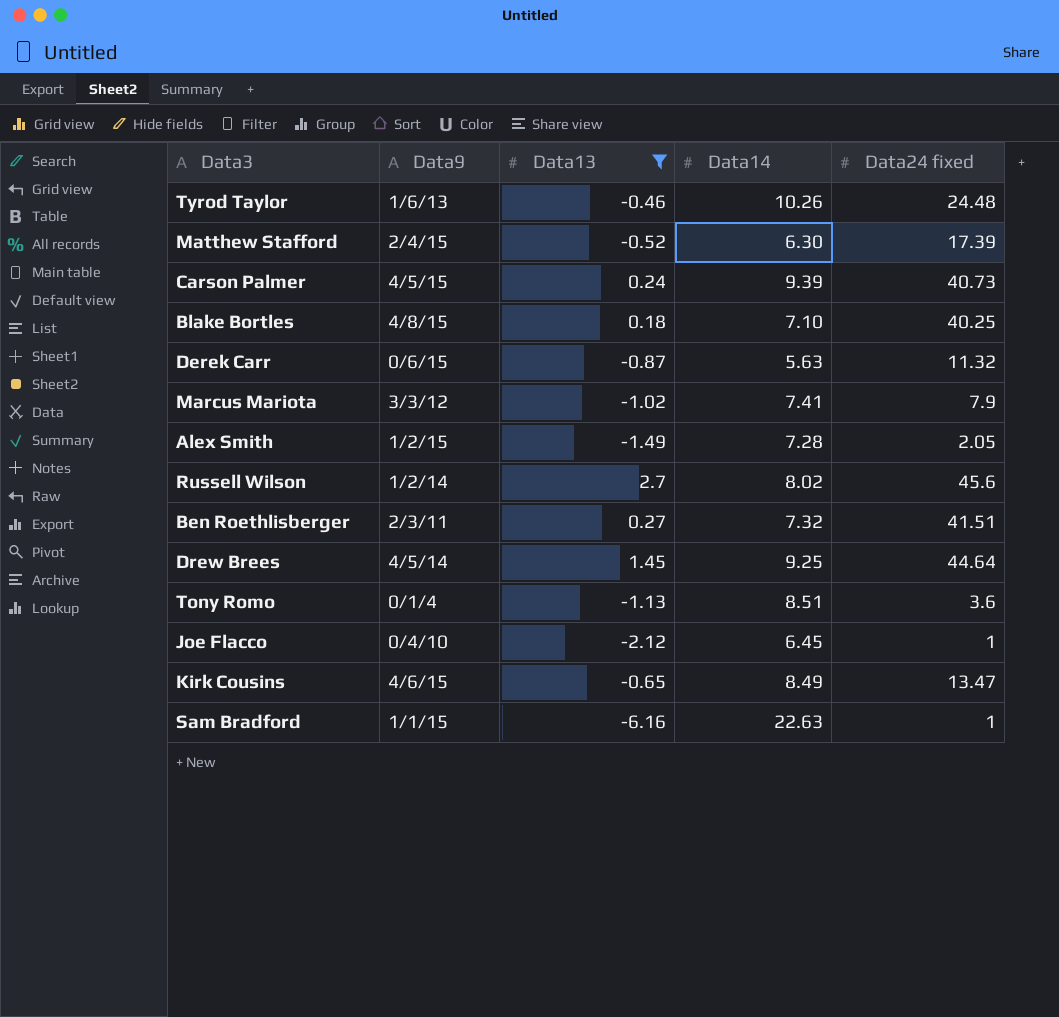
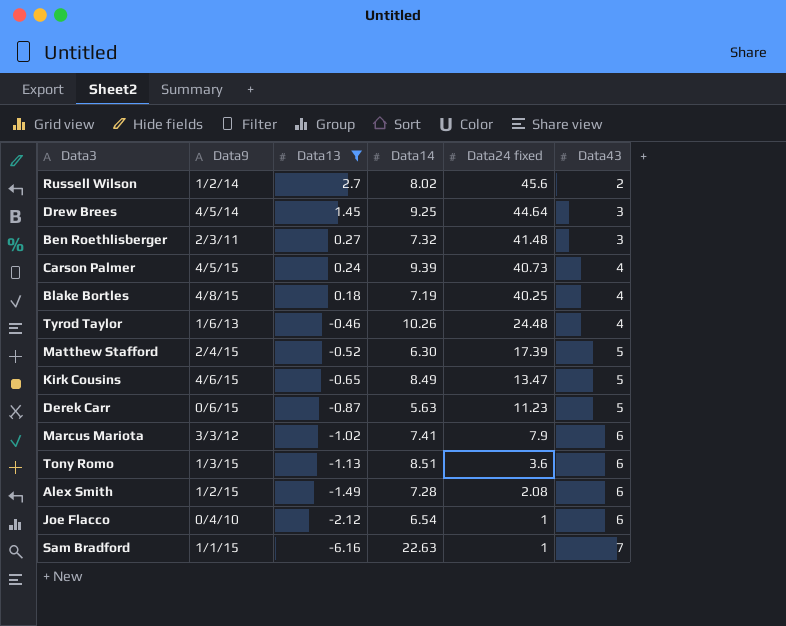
row order: none -> Data13 descending
column Data43 | position: none -> 6
Ben Roethlisberger | Data24 fixed: 41.51 -> 41.48
Blake Bortles | Data14: 7.10 -> 7.19
Derek Carr | Data24 fixed: 11.32 -> 11.23
Tony Romo | Data9: 0/1/4 -> 1/3/15
Alex Smith | Data24 fixed: 2.05 -> 2.08
Joe Flacco | Data14: 6.45 -> 6.54

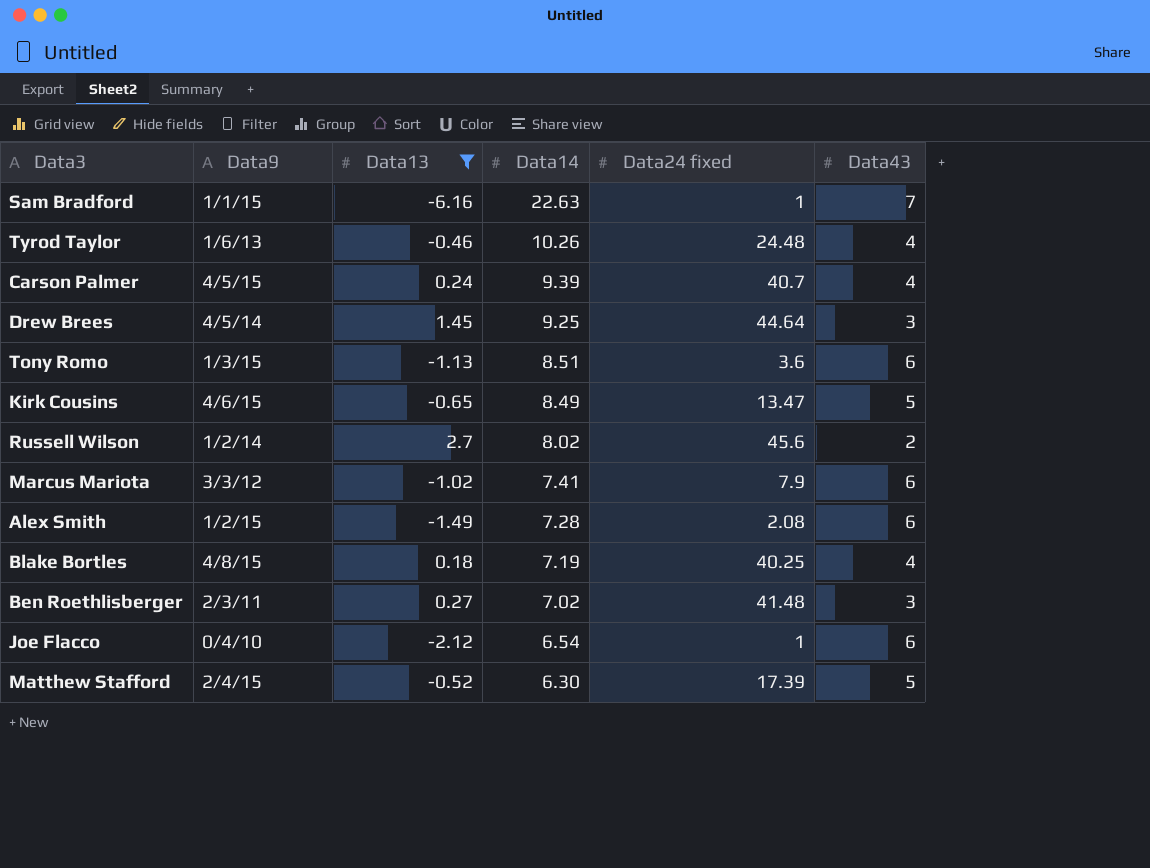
row order: Data13 descending -> Data14 descending
row Derek Carr: 0/6/15 | -0.87 | 5.63 | 11.23 | 5 -> none
Carson Palmer | Data24 fixed: 40.73 -> 40.7
Ben Roethlisberger | Data14: 7.32 -> 7.02

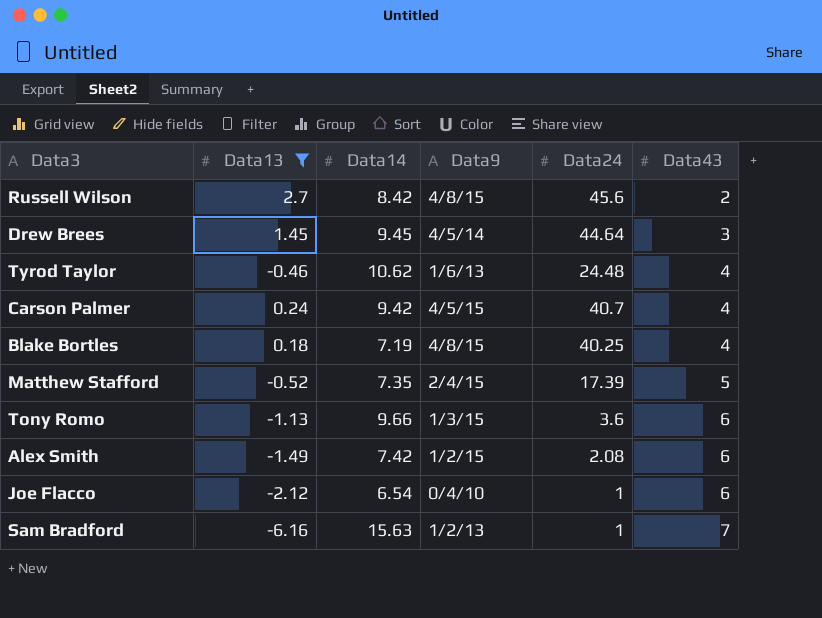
row order: Data14 descending -> Data43 ascending
column Data9 | position: 2 -> 4
column name: Data24 fixed -> Data24
row Kirk Cousins: 4/6/15 | -0.65 | 8.49 | 13.47 | 5 -> none
row Marcus Mariota: 3/3/12 | -1.02 | 7.41 | 7.9 | 6 -> none
row Ben Roethlisberger: 2/3/11 | 0.27 | 7.02 | 41.48 | 3 -> none
Russell Wilson | Data14: 8.02 -> 8.42
Russell Wilson | Data9: 1/2/14 -> 4/8/15
Drew Brees | Data14: 9.25 -> 9.45
Tyrod Taylor | Data14: 10.26 -> 10.62
Carson Palmer | Data14: 9.39 -> 9.42
Matthew Stafford | Data14: 6.30 -> 7.35
Tony Romo | Data14: 8.51 -> 9.66
Alex Smith | Data14: 7.28 -> 7.42
Sam Bradford | Data14: 22.63 -> 15.63
Sam Bradford | Data9: 1/1/15 -> 1/2/13

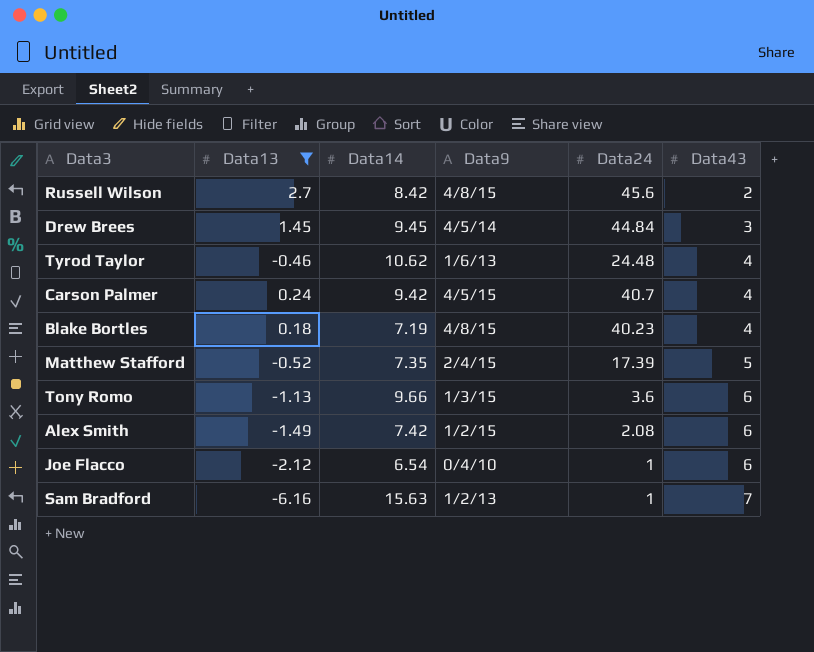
Drew Brees | Data24: 44.64 -> 44.84
Blake Bortles | Data24: 40.25 -> 40.23

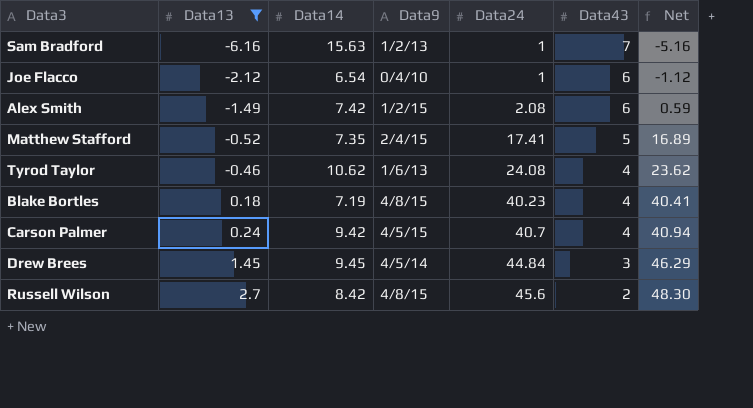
row order: Data43 ascending -> Data13 ascending
column Net | formula: none -> [Data13] + [Data24]
row Tony Romo: -1.13 | 9.66 | 1/3/15 | 3.6 | 6 -> none
Matthew Stafford | Data24: 17.39 -> 17.41
Tyrod Taylor | Data24: 24.48 -> 24.08

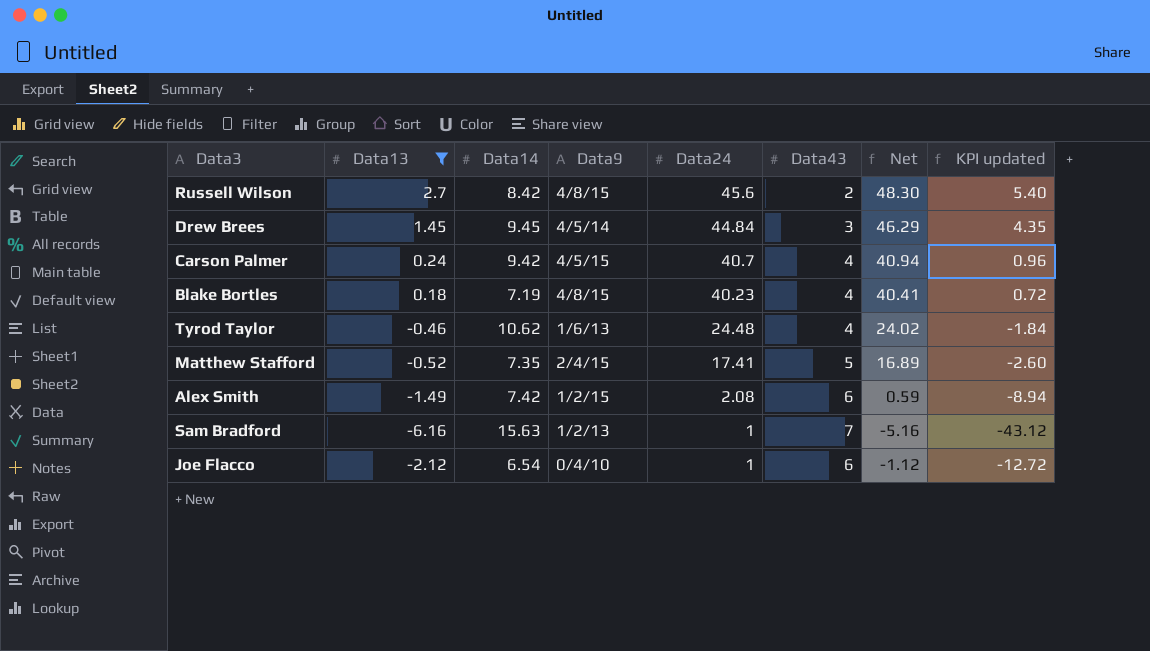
row order: Data13 ascending -> Data24 descending
column KPI updated | formula: none -> [Data13] * [Data43]
Tyrod Taylor | Data24: 24.08 -> 24.48
Tyrod Taylor | Net: 23.62 -> 24.02

